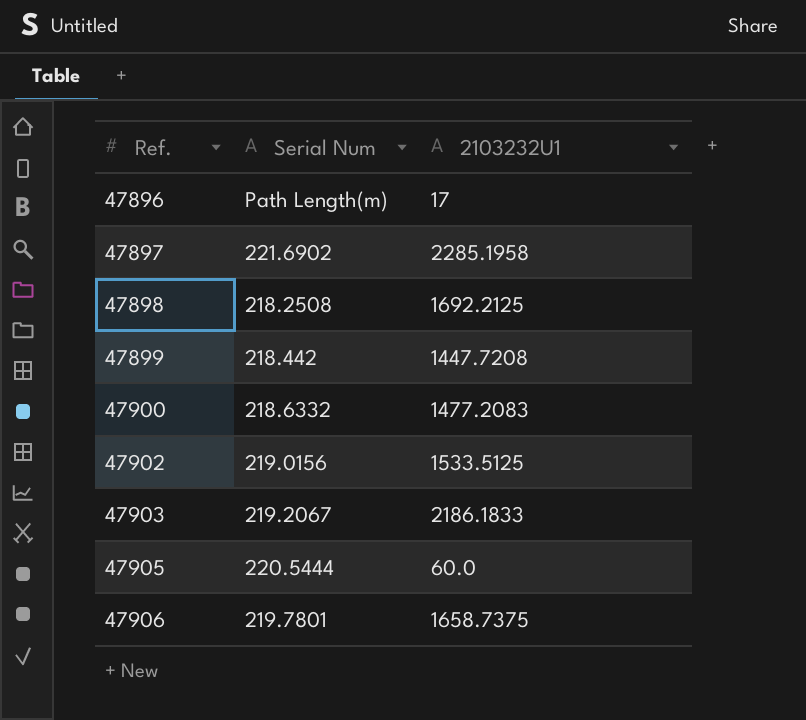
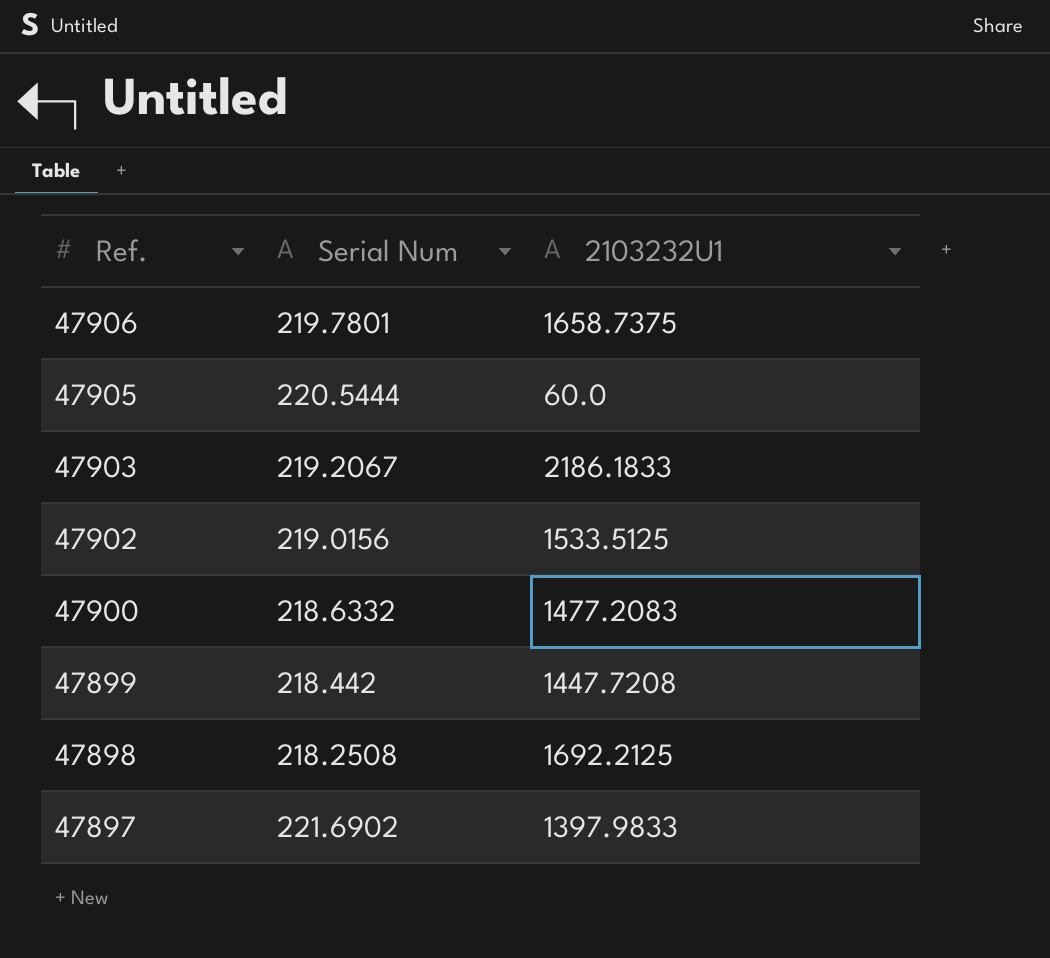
row order: Ref. ascending -> Ref. descending
row 47896: Path Length(m) | 17 -> none
47897 | 2103232U1: 2285.1958 -> 1397.9833

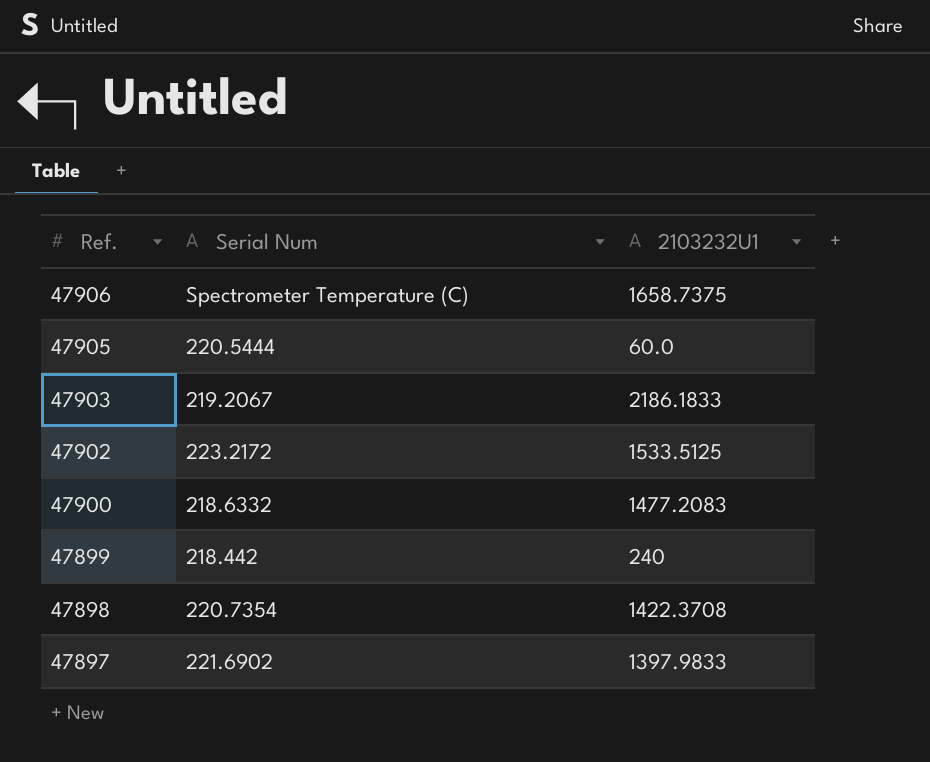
47906 | Serial Num: 219.7801 -> Spectrometer Temperature (C)
47902 | Serial Num: 219.0156 -> 223.2172
47899 | 2103232U1: 1447.7208 -> 240
47898 | Serial Num: 218.2508 -> 220.7354
47898 | 2103232U1: 1692.2125 -> 1422.3708

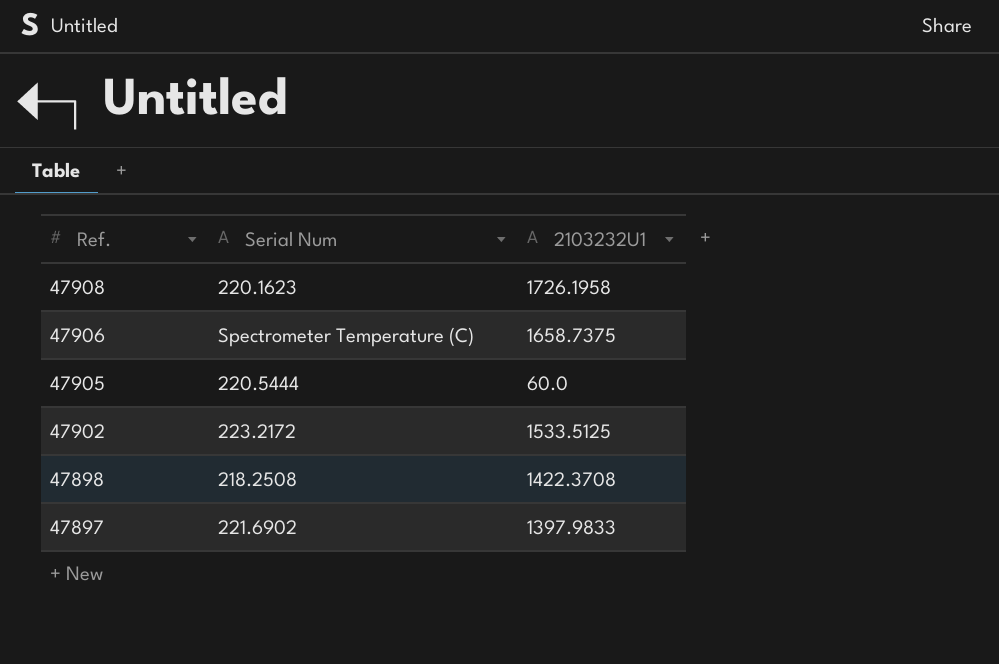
row 47903: 219.2067 | 2186.1833 -> none
row 47900: 218.6332 | 1477.2083 -> none
row 47899: 218.442 | 240 -> none
row 47908: none -> 220.1623 | 1726.1958
47898 | Serial Num: 220.7354 -> 218.2508

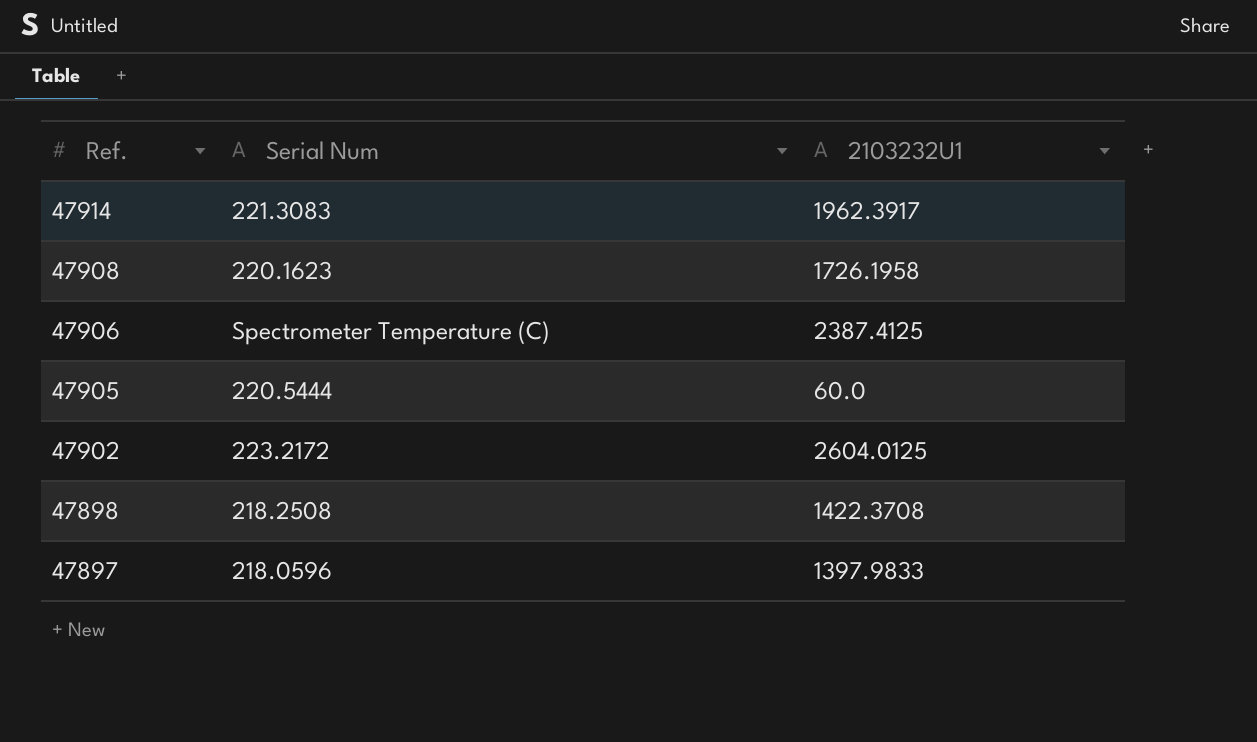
row 47914: none -> 221.3083 | 1962.3917
47906 | 2103232U1: 1658.7375 -> 2387.4125
47902 | 2103232U1: 1533.5125 -> 2604.0125
47897 | Serial Num: 221.6902 -> 218.0596

